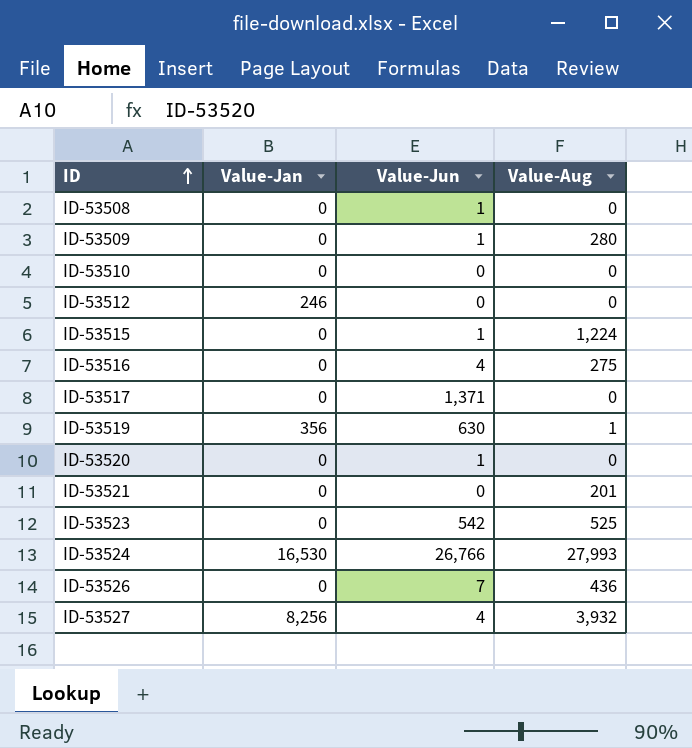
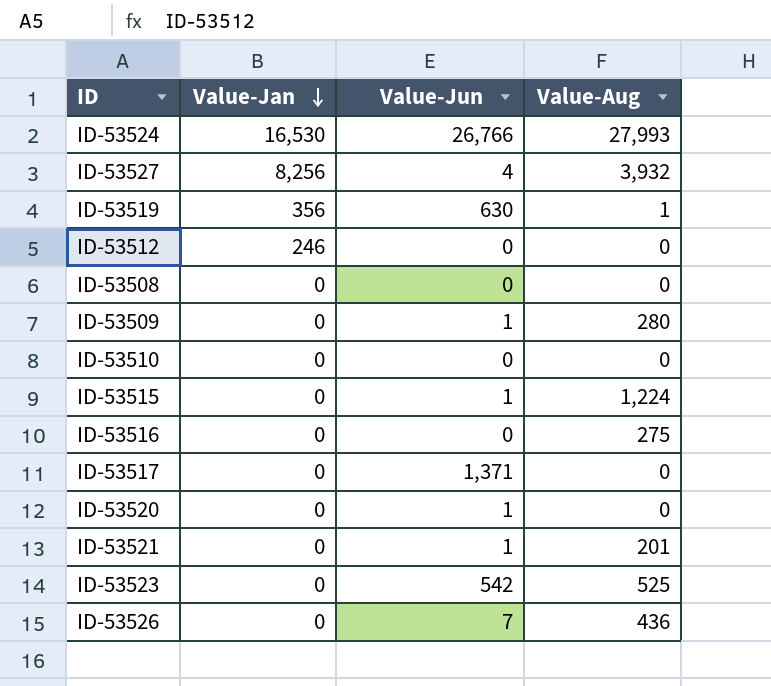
row order: ID ascending -> Value-Jan descending
ID-53508 | Value-Jun: 1 -> 0
ID-53516 | Value-Jun: 4 -> 0
ID-53521 | Value-Jun: 0 -> 1

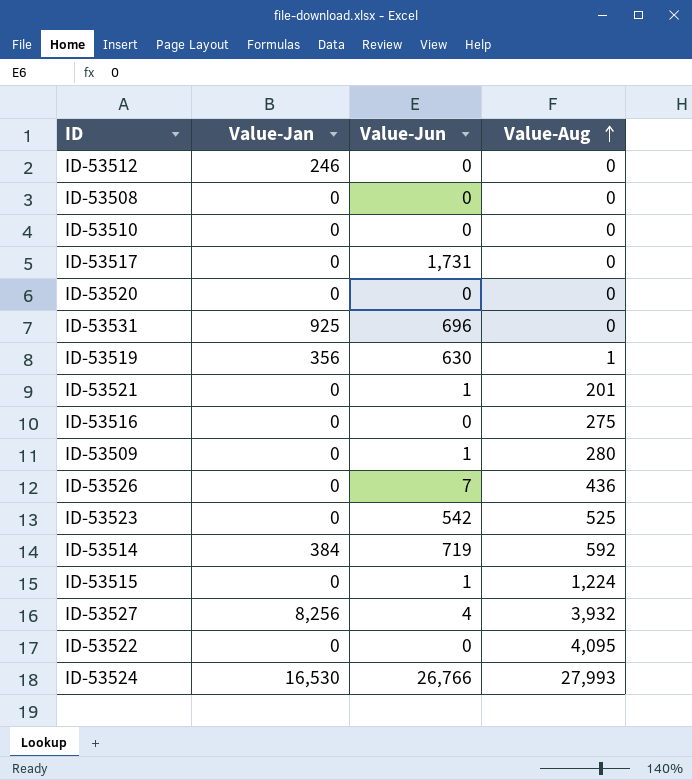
row order: Value-Jan descending -> Value-Aug ascending
ID-53517 | Value-Jun: 1,371 -> 1,731
ID-53520 | Value-Jun: 1 -> 0
row ID-53531: none -> 925 | 696 | 0
row ID-53514: none -> 384 | 719 | 592
row ID-53522: none -> 0 | 0 | 4,095

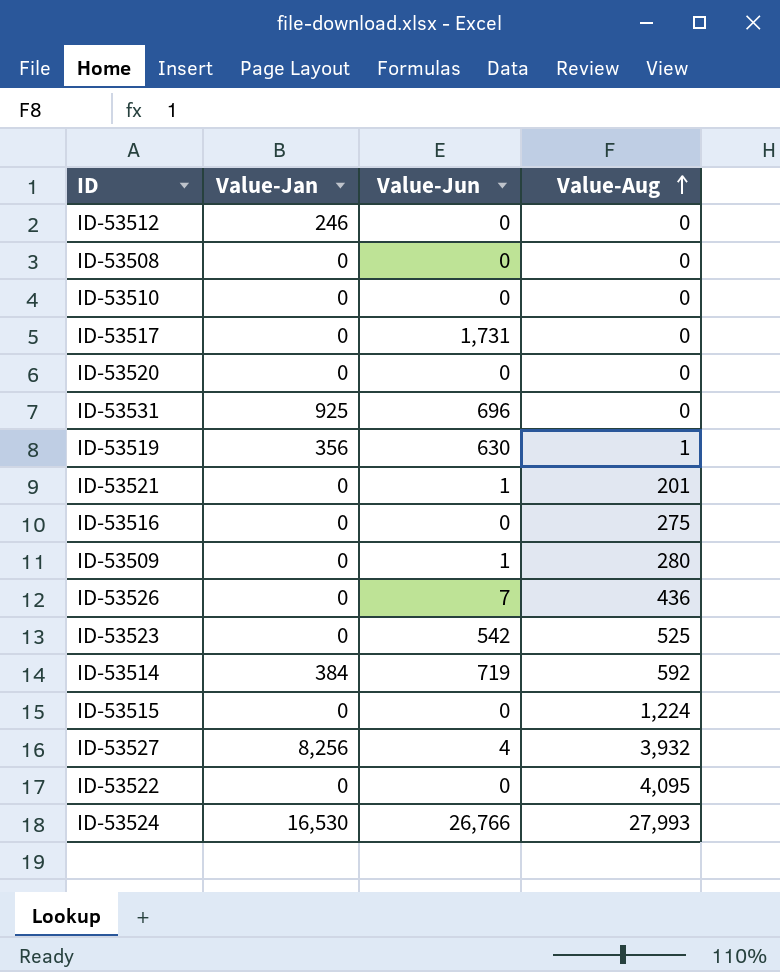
ID-53515 | Value-Jun: 1 -> 0

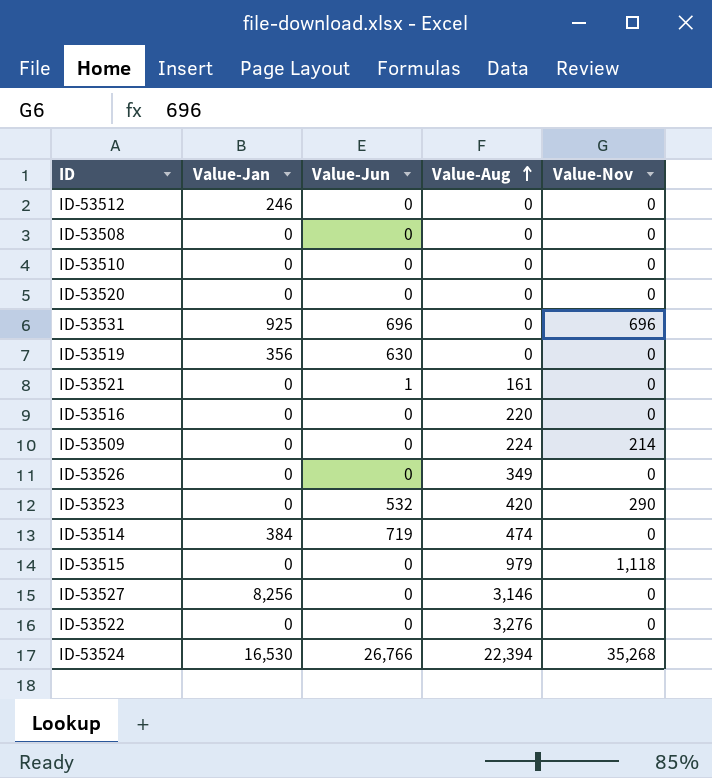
column Value-Nov | position: none -> 5
row ID-53517: 0 | 1,731 | 0 -> none
ID-53519 | Value-Aug: 1 -> 0
ID-53521 | Value-Aug: 201 -> 161
ID-53516 | Value-Aug: 275 -> 220
ID-53509 | Value-Jun: 1 -> 0
ID-53509 | Value-Aug: 280 -> 224
ID-53526 | Value-Jun: 7 -> 0
ID-53526 | Value-Aug: 436 -> 349
ID-53523 | Value-Jun: 542 -> 532
ID-53523 | Value-Aug: 525 -> 420
ID-53514 | Value-Aug: 592 -> 474
ID-53515 | Value-Aug: 1,224 -> 979
ID-53527 | Value-Jun: 4 -> 0
ID-53527 | Value-Aug: 3,932 -> 3,146
ID-53522 | Value-Aug: 4,095 -> 3,276
ID-53524 | Value-Aug: 27,993 -> 22,394

